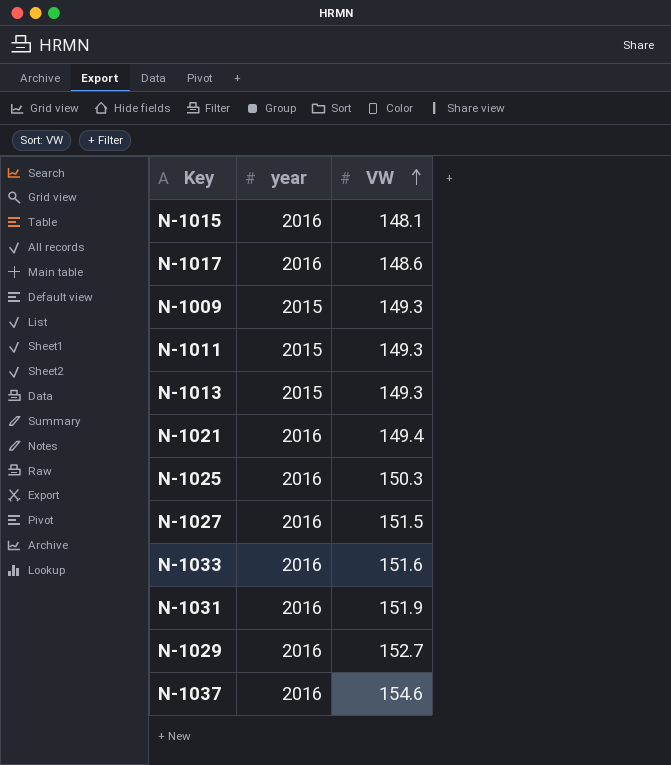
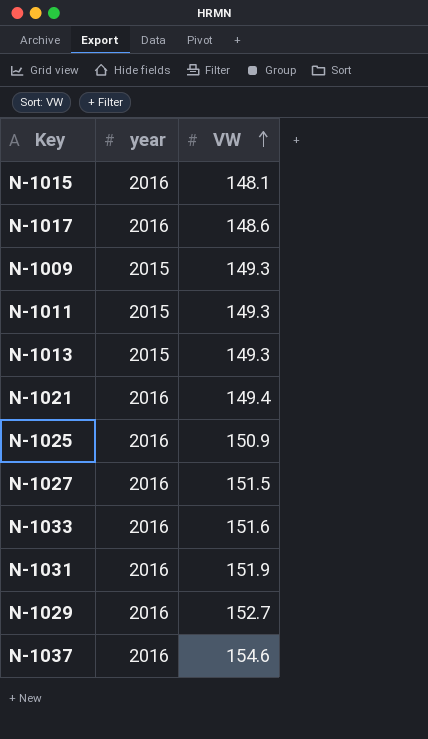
N-1025 | VW: 150.3 -> 150.9

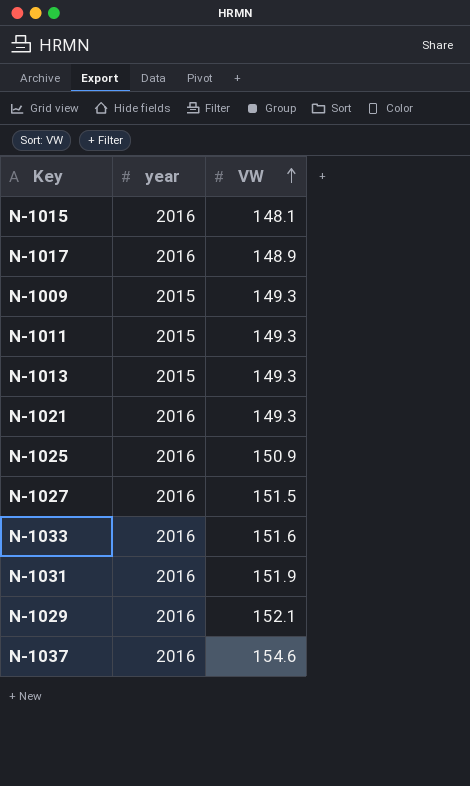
N-1017 | VW: 148.6 -> 148.9
N-1021 | VW: 149.4 -> 149.3
N-1029 | VW: 152.7 -> 152.1

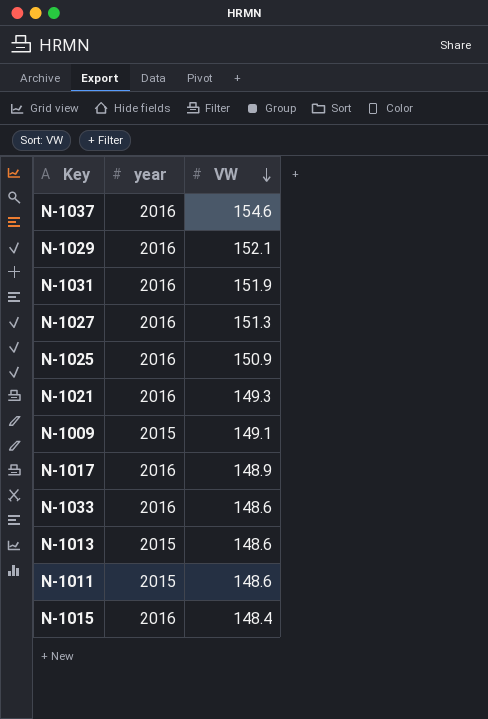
row order: VW ascending -> VW descending
N-1027 | VW: 151.5 -> 151.3
N-1009 | VW: 149.3 -> 149.1
N-1033 | VW: 151.6 -> 148.6
N-1013 | VW: 149.3 -> 148.6
N-1011 | VW: 149.3 -> 148.6
N-1015 | VW: 148.1 -> 148.4

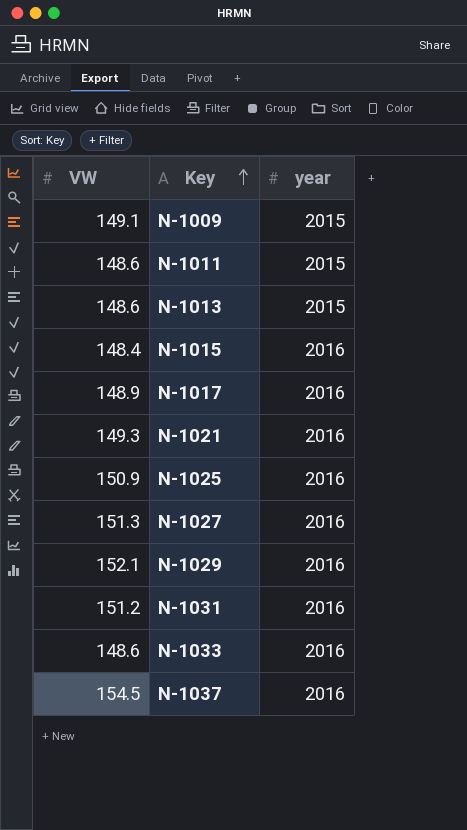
row order: VW descending -> Key ascending
column VW | position: 3 -> 1
N-1031 | VW: 151.9 -> 151.2
N-1037 | VW: 154.6 -> 154.5

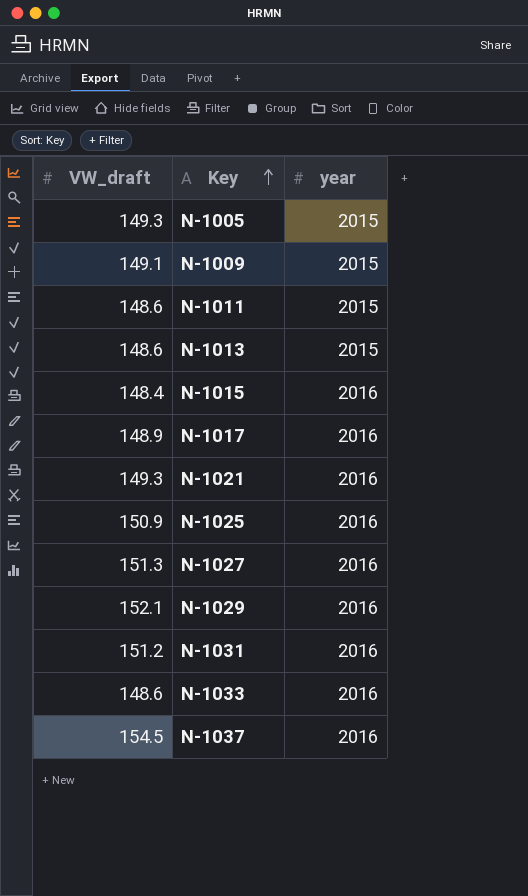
column name: VW -> VW_draft
row N-1005: none -> 149.3 | 2015

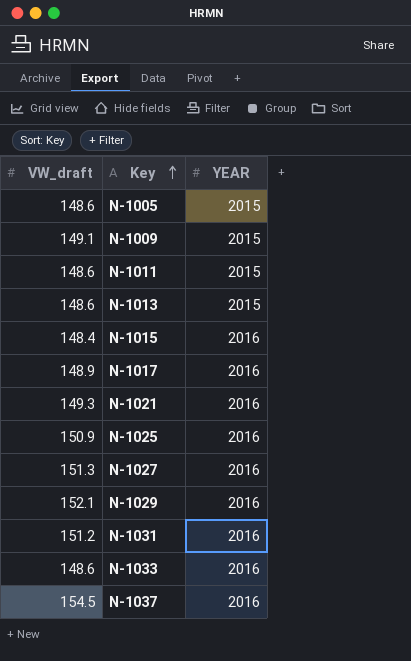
column name: year -> YEAR
N-1005 | VW_draft: 149.3 -> 148.6

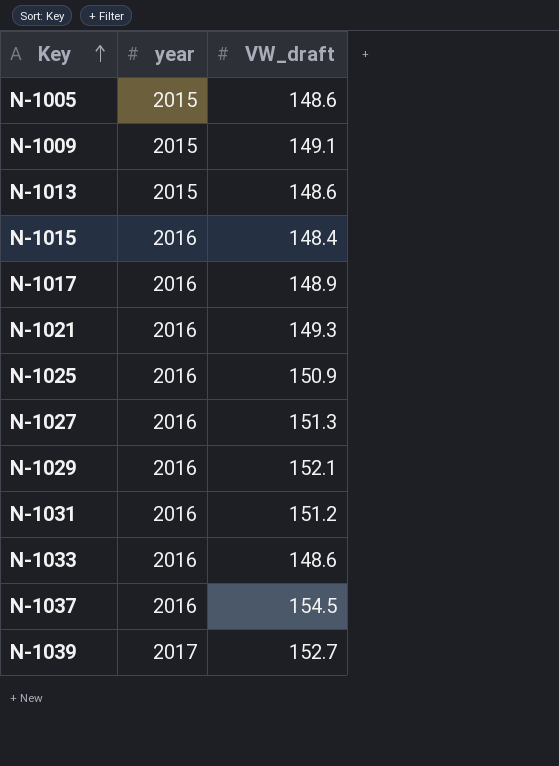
column name: YEAR -> year
column VW_draft | position: 1 -> 3
row N-1011: 148.6 | 2015 -> none
row N-1039: none -> 2017 | 152.7

